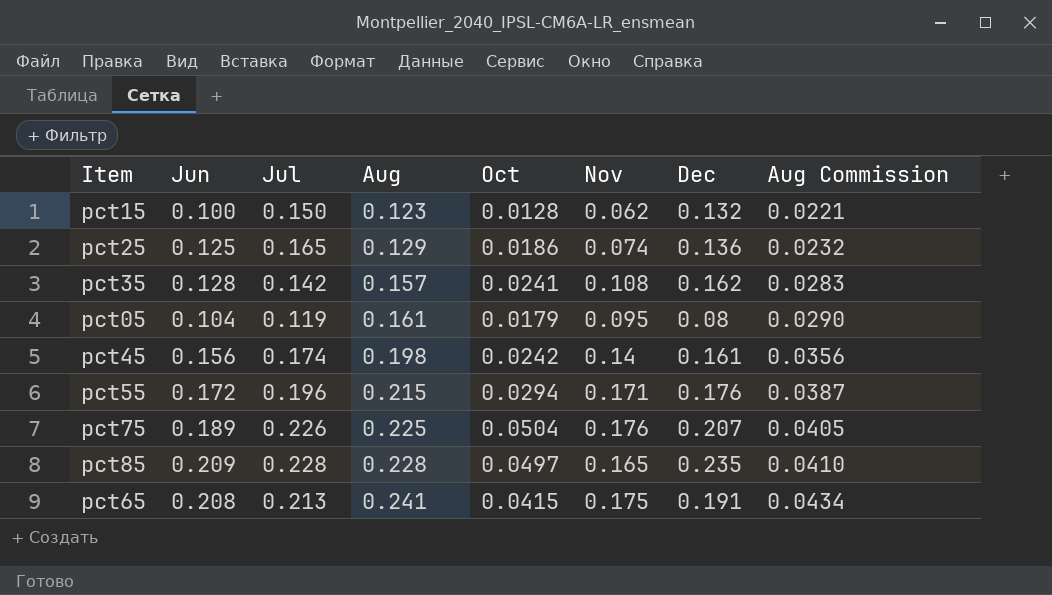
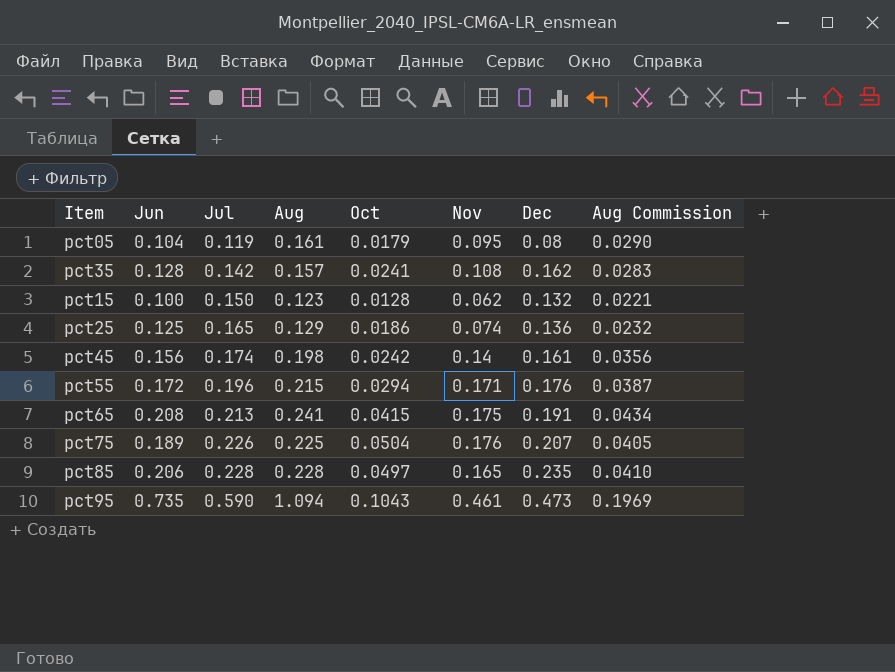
row order: Aug ascending -> Jul ascending
pct85 | Jun: 0.209 -> 0.206
row pct95: none -> 0.735 | 0.590 | 1.094 | 0.1043 | 0.461 | 0.473 | 0.1969

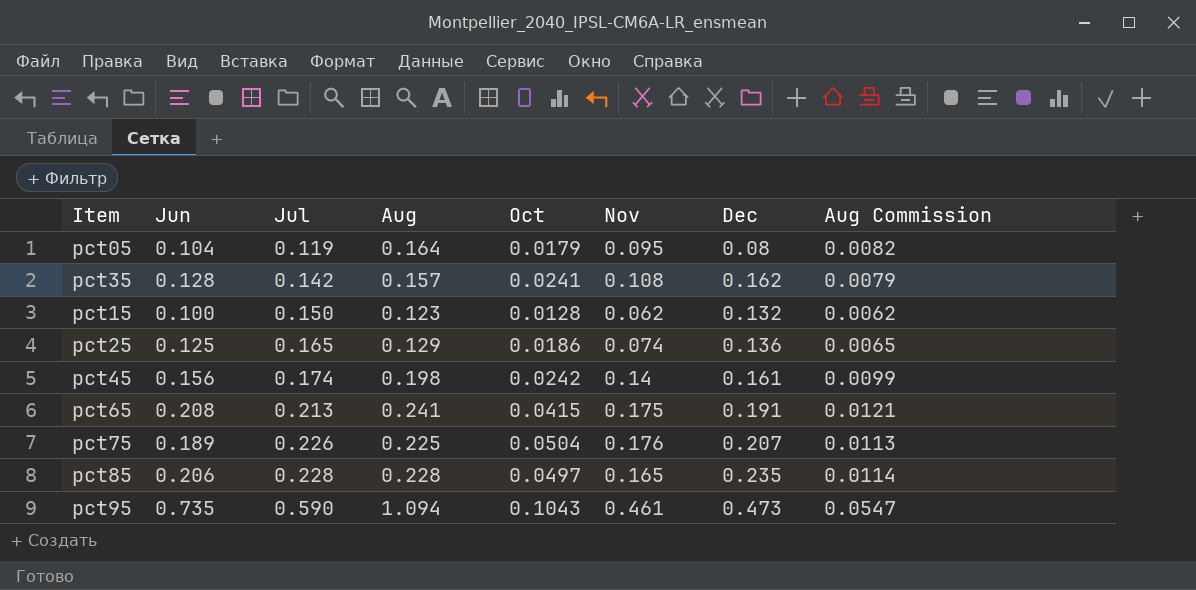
column Aug Commission | formula: [Aug] * 0.18 -> [Aug] * 0.05
row pct55: 0.172 | 0.196 | 0.215 | 0.0294 | 0.171 | 0.176 | 0.0387 -> none
pct05 | Aug: 0.161 -> 0.164

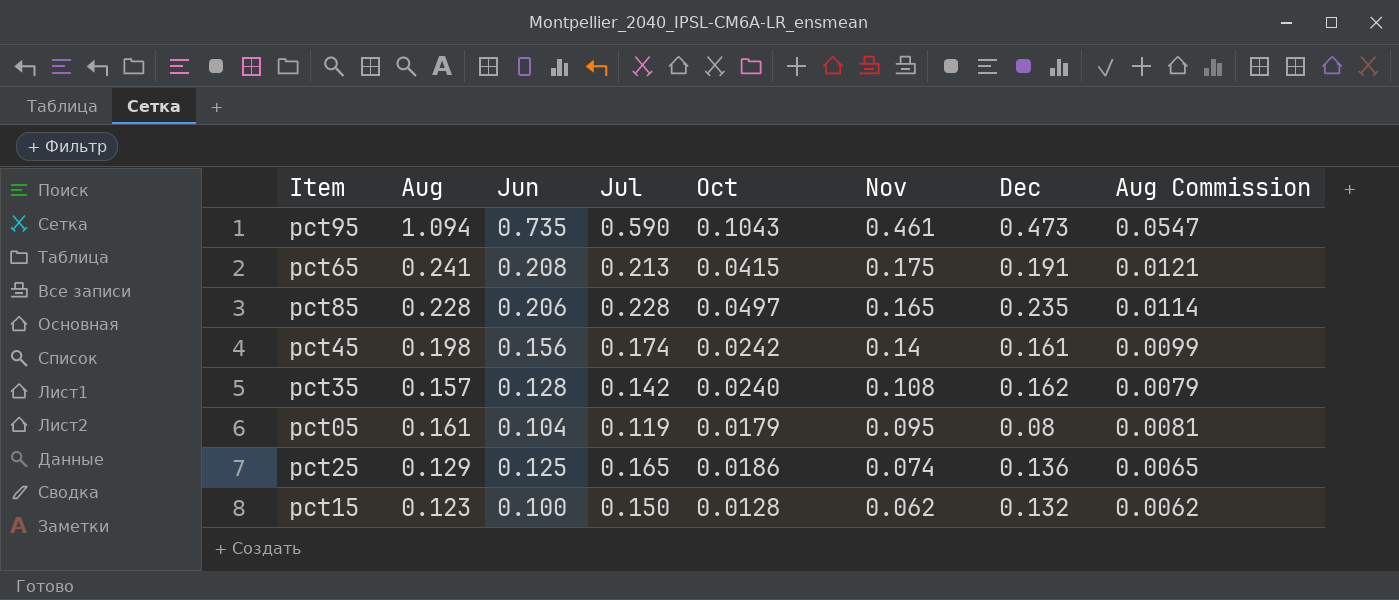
row order: Jul ascending -> Nov descending
column Aug | position: 4 -> 2
row pct75: 0.189 | 0.226 | 0.225 | 0.0504 | 0.176 | 0.207 | 0.0113 -> none
pct35 | Oct: 0.0241 -> 0.0240
pct05 | Aug: 0.164 -> 0.161
pct05 | Aug Commission: 0.0082 -> 0.0081

